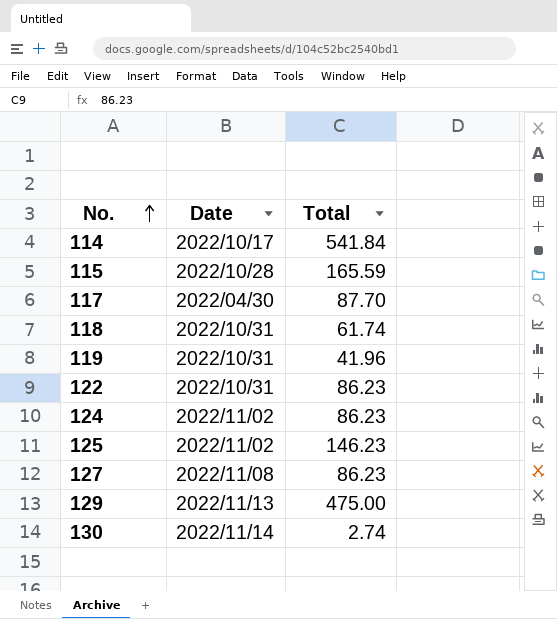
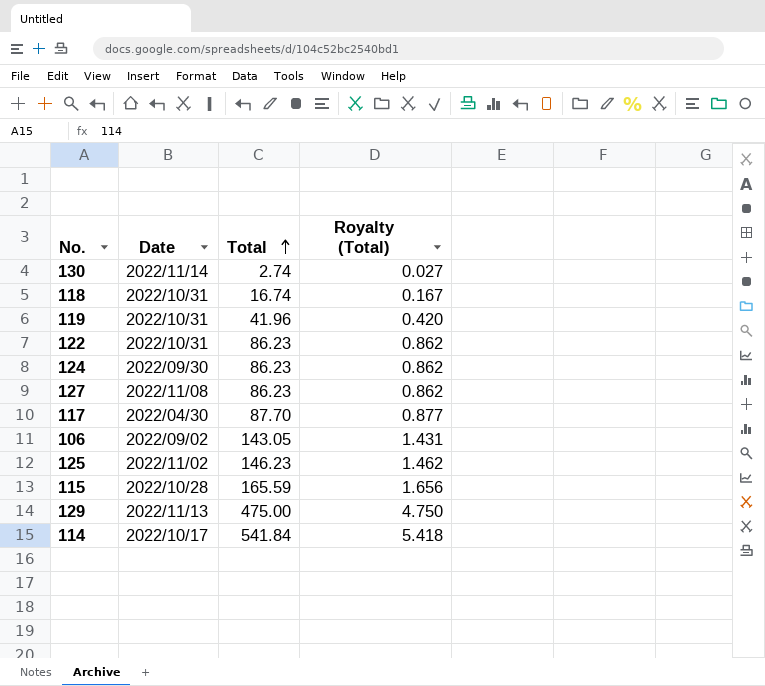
row order: No. ascending -> Total ascending
column Royalty (Total) | formula: none -> [Total] * 0.01
118 | Total: 61.74 -> 16.74
124 | Date: 2022/11/02 -> 2022/09/30
row 106: none -> 2022/09/02 | 143.05 | 1.431

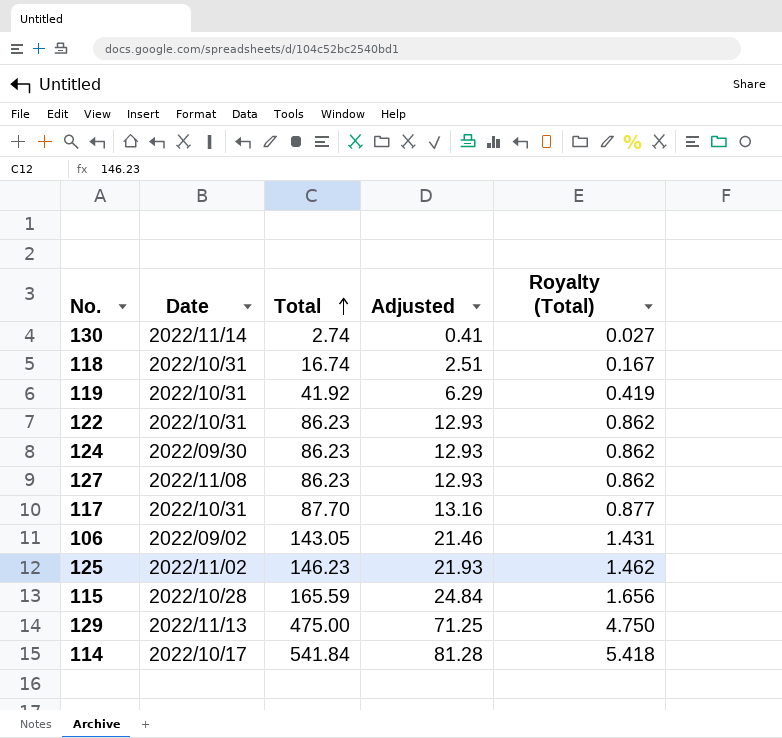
column Adjusted | formula: none -> [Total] * 0.15
119 | Total: 41.96 -> 41.92
119 | Royalty (Total): 0.420 -> 0.419
117 | Date: 2022/04/30 -> 2022/10/31

